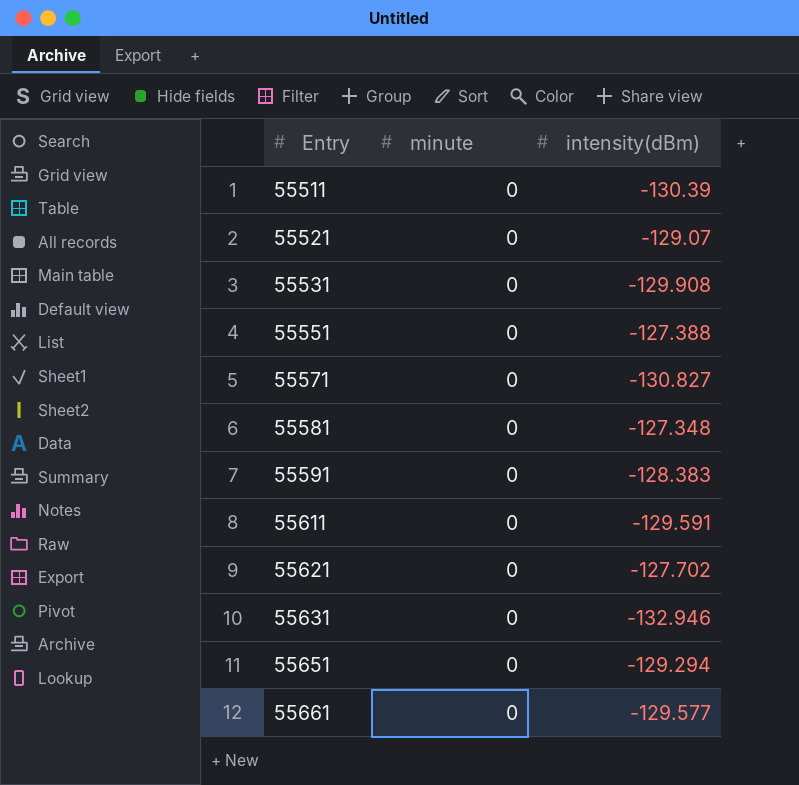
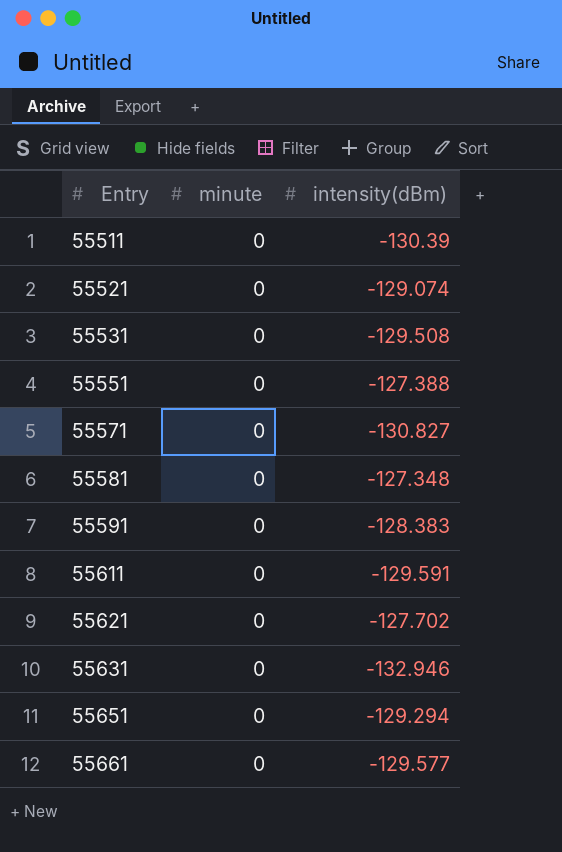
55521 | intensity(dBm): -129.07 -> -129.074
55531 | intensity(dBm): -129.908 -> -129.508

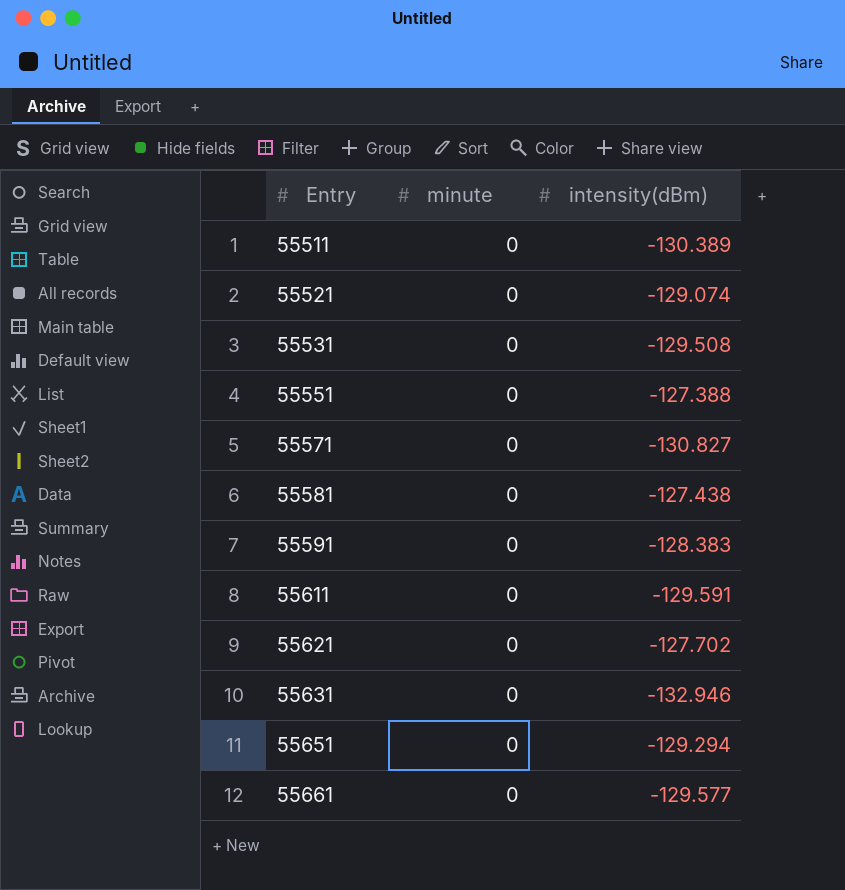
55511 | intensity(dBm): -130.39 -> -130.389
55581 | intensity(dBm): -127.348 -> -127.438

